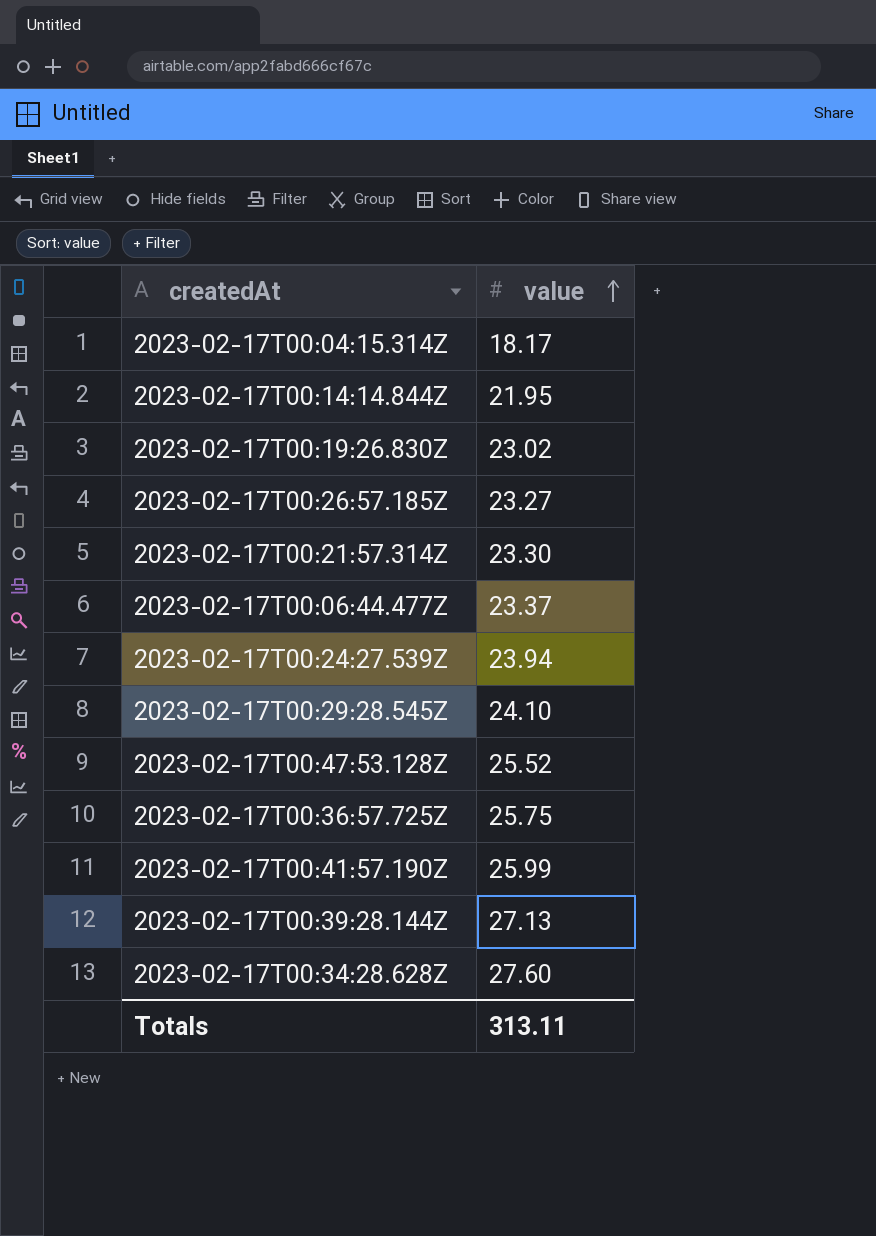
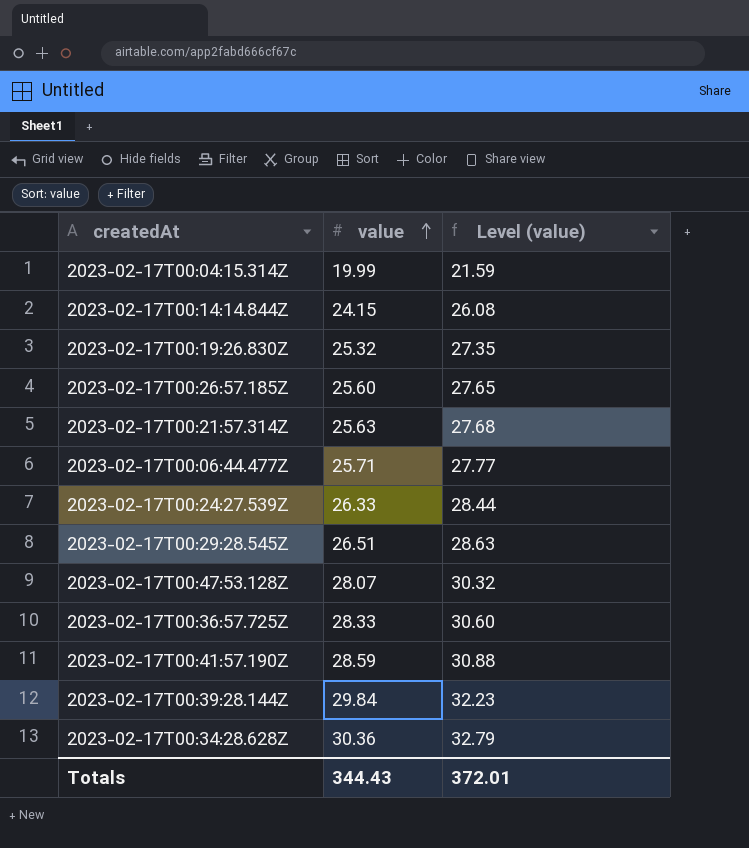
column Level (value) | formula: none -> [value] * 1.08
2023-02-17T00:04:15.314Z | value: 18.17 -> 19.99
2023-02-17T00:14:14.844Z | value: 21.95 -> 24.15
2023-02-17T00:19:26.830Z | value: 23.02 -> 25.32
2023-02-17T00:26:57.185Z | value: 23.27 -> 25.60
2023-02-17T00:21:57.314Z | value: 23.30 -> 25.63
2023-02-17T00:06:44.477Z | value: 23.37 -> 25.71
2023-02-17T00:24:27.539Z | value: 23.94 -> 26.33
2023-02-17T00:29:28.545Z | value: 24.10 -> 26.51
2023-02-17T00:47:53.128Z | value: 25.52 -> 28.07
2023-02-17T00:36:57.725Z | value: 25.75 -> 28.33
2023-02-17T00:41:57.190Z | value: 25.99 -> 28.59
2023-02-17T00:39:28.144Z | value: 27.13 -> 29.84
2023-02-17T00:34:28.628Z | value: 27.60 -> 30.36
Totals | value: 313.11 -> 344.43

